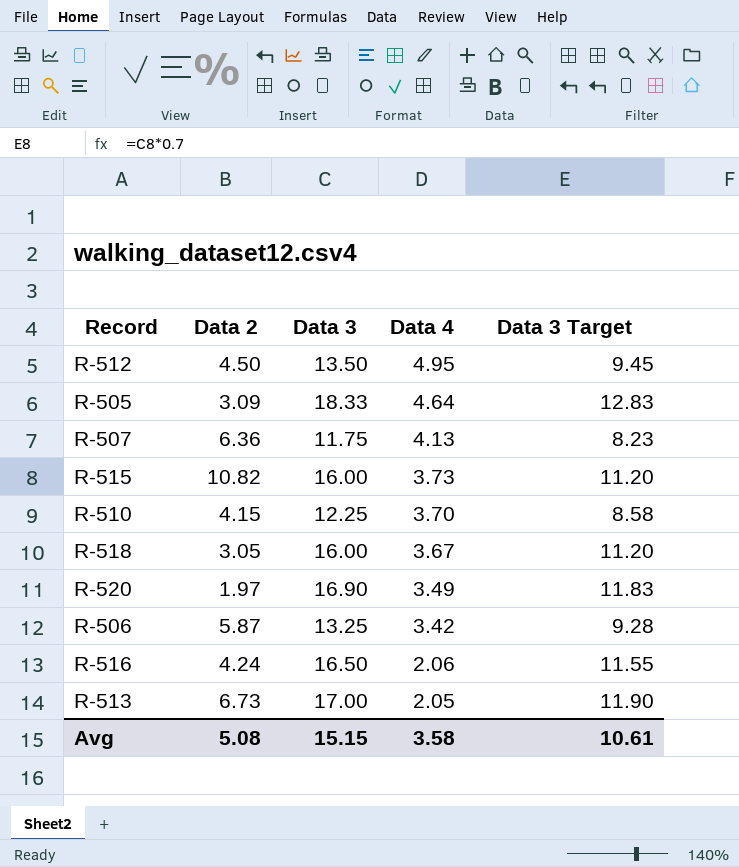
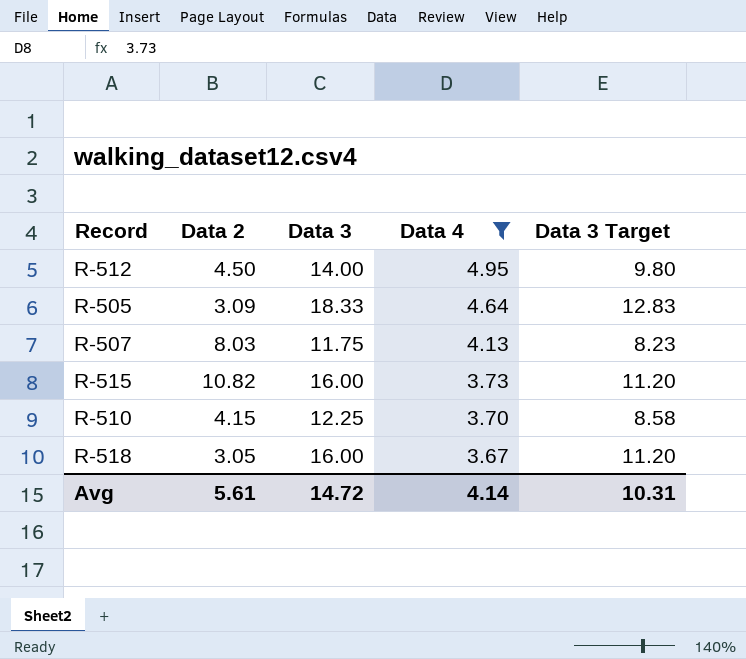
filter: none -> Data 4 >= 3.67
R-512 | Data 3: 13.50 -> 14.00
R-512 | Data 3 Target: 9.45 -> 9.80
R-507 | Data 2: 6.36 -> 8.03
Avg | Data 2: 5.08 -> 5.61
Avg | Data 3: 15.15 -> 14.72
Avg | Data 4: 3.58 -> 4.14
Avg | Data 3 Target: 10.61 -> 10.31

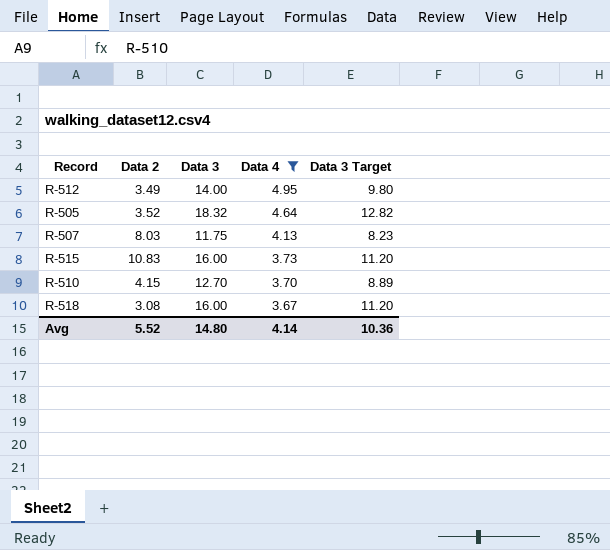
R-512 | Data 2: 4.50 -> 3.49
R-505 | Data 2: 3.09 -> 3.52
R-505 | Data 3: 18.33 -> 18.32
R-505 | Data 3 Target: 12.83 -> 12.82
R-515 | Data 2: 10.82 -> 10.83
R-510 | Data 3: 12.25 -> 12.70
R-510 | Data 3 Target: 8.58 -> 8.89
R-518 | Data 2: 3.05 -> 3.08
Avg | Data 2: 5.61 -> 5.52
Avg | Data 3: 14.72 -> 14.80
Avg | Data 3 Target: 10.31 -> 10.36

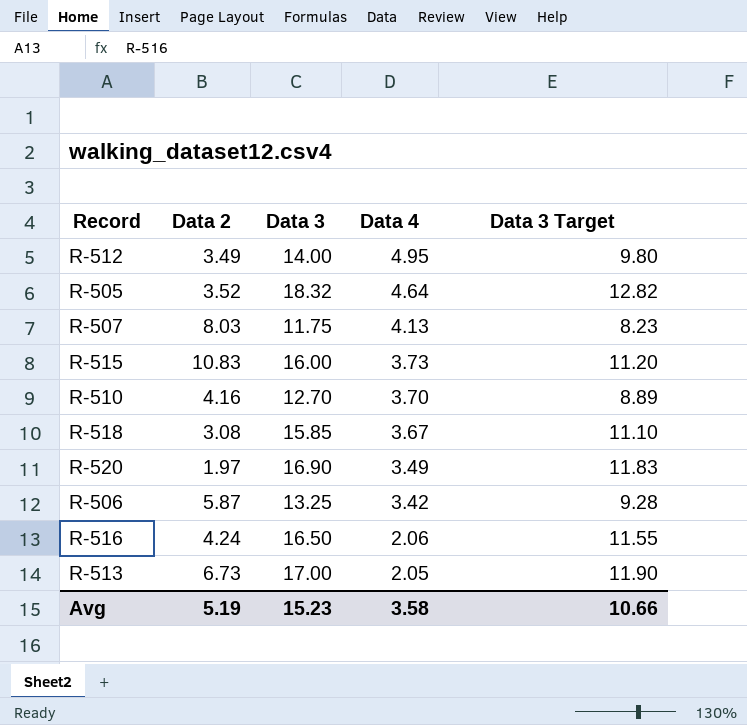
filter: Data 4 >= 3.67 -> none
R-510 | Data 2: 4.15 -> 4.16
R-518 | Data 3: 16.00 -> 15.85
R-518 | Data 3 Target: 11.20 -> 11.10
Avg | Data 2: 5.52 -> 5.19
Avg | Data 3: 14.80 -> 15.23
Avg | Data 4: 4.14 -> 3.58
Avg | Data 3 Target: 10.36 -> 10.66

